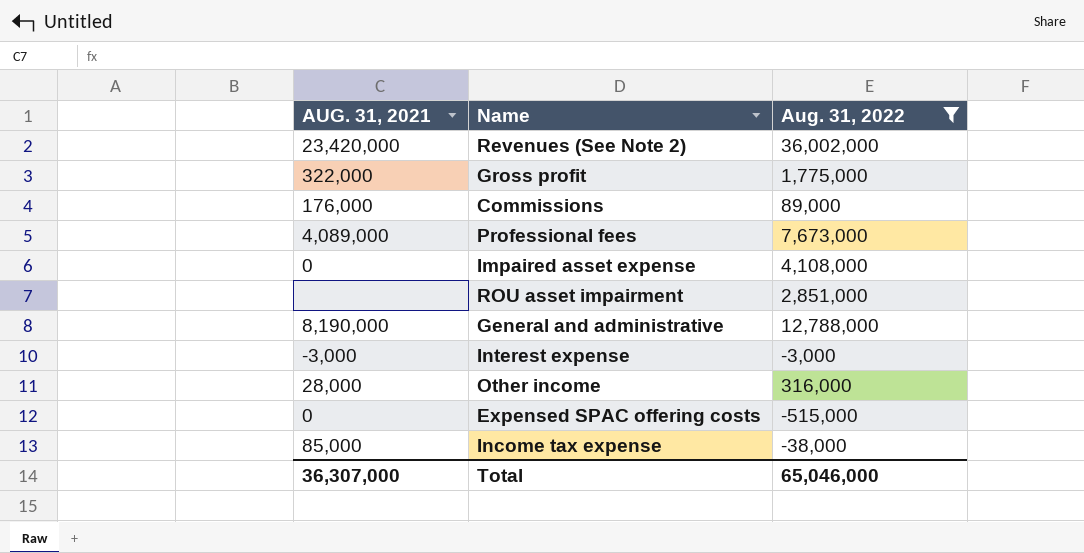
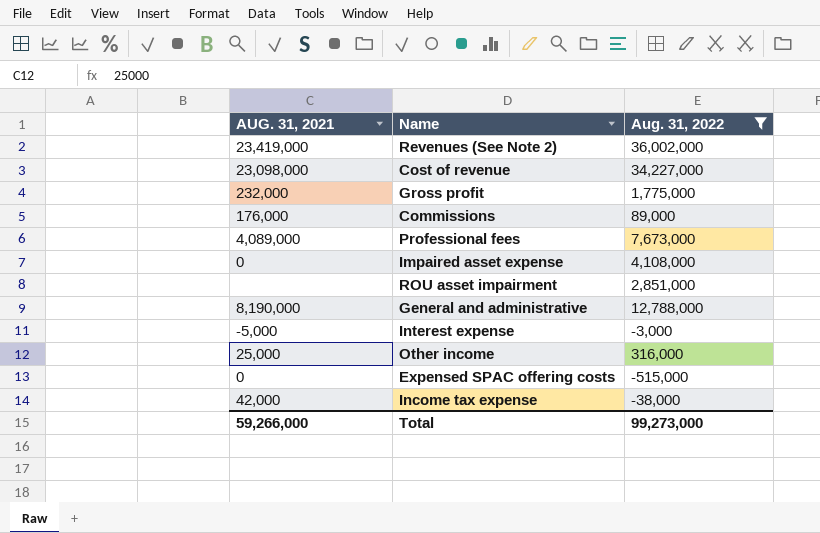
Revenues (See Note 2) | AUG. 31, 2021: 23,420,000 -> 23,419,000
row Cost of revenue: none -> 23,098,000 | 34,227,000
Gross profit | AUG. 31, 2021: 322,000 -> 232,000
Interest expense | AUG. 31, 2021: -3,000 -> -5,000
Other income | AUG. 31, 2021: 28,000 -> 25,000
Income tax expense | AUG. 31, 2021: 85,000 -> 42,000
Total | AUG. 31, 2021: 36,307,000 -> 59,266,000
Total | Aug. 31, 2022: 65,046,000 -> 99,273,000

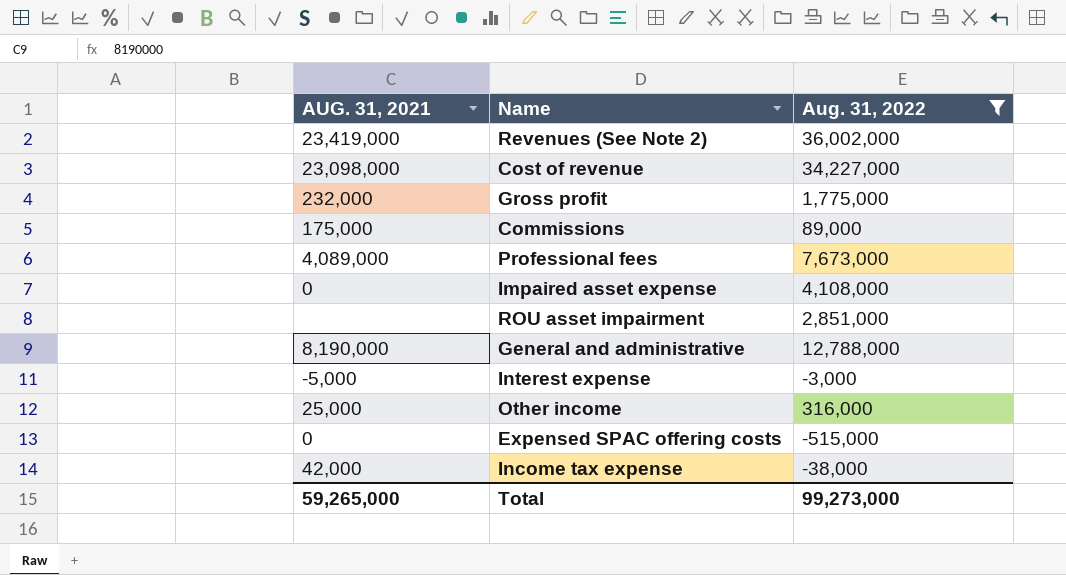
Commissions | AUG. 31, 2021: 176,000 -> 175,000
Total | AUG. 31, 2021: 59,266,000 -> 59,265,000

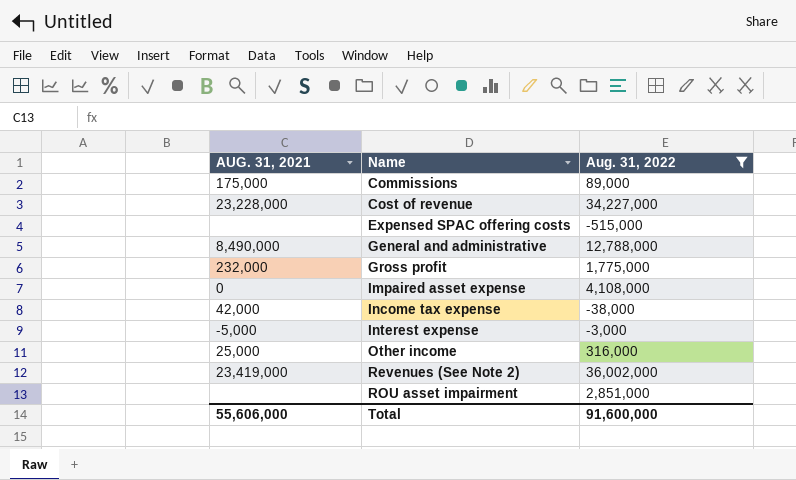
row order: none -> Name ascending
row Professional fees: 4,089,000 | 7,673,000 -> none
Cost of revenue | AUG. 31, 2021: 23,098,000 -> 23,228,000
Expensed SPAC offering costs | AUG. 31, 2021: 0 -> none
General and administrative | AUG. 31, 2021: 8,190,000 -> 8,490,000
Total | AUG. 31, 2021: 59,265,000 -> 55,606,000
Total | Aug. 31, 2022: 99,273,000 -> 91,600,000

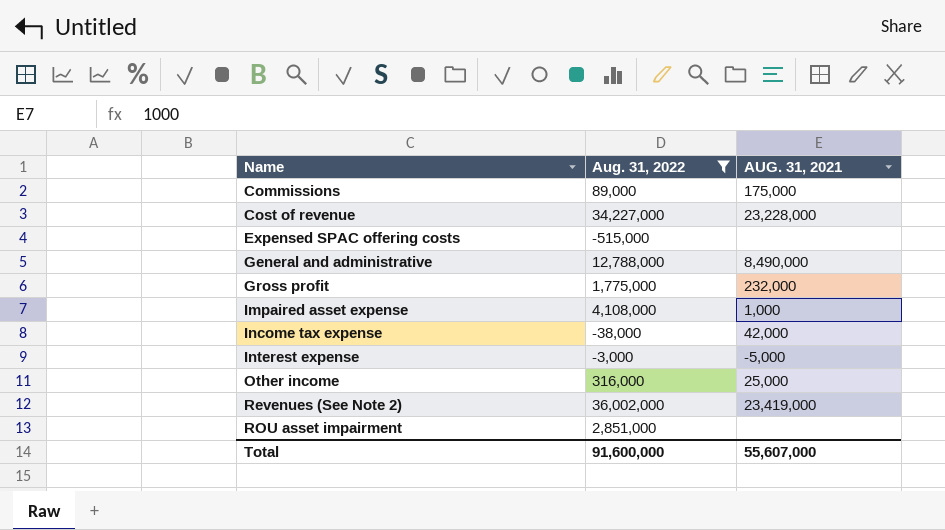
column AUG. 31, 2021 | position: 1 -> 3
Impaired asset expense | AUG. 31, 2021: 0 -> 1,000
Total | AUG. 31, 2021: 55,606,000 -> 55,607,000

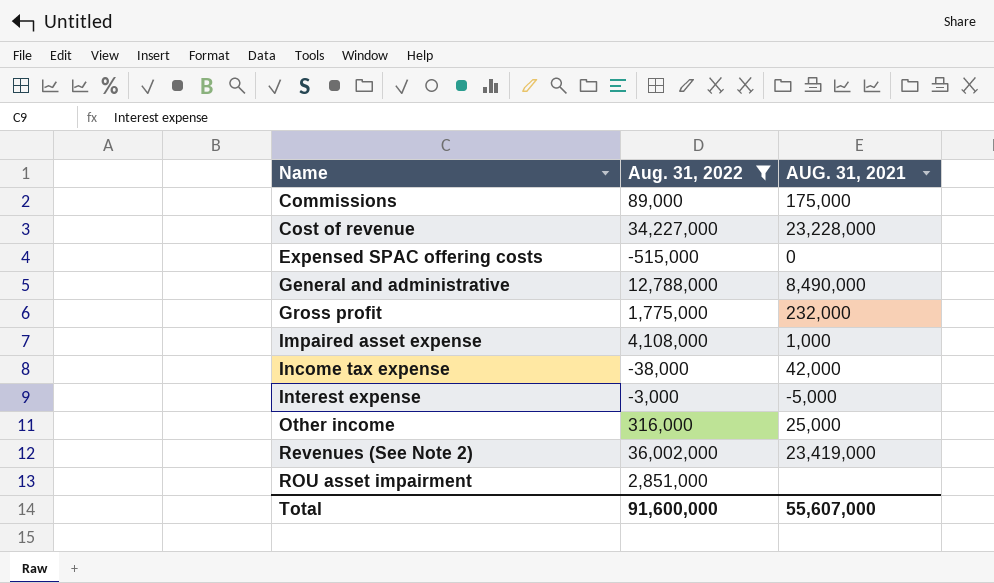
Expensed SPAC offering costs | AUG. 31, 2021: none -> 0

